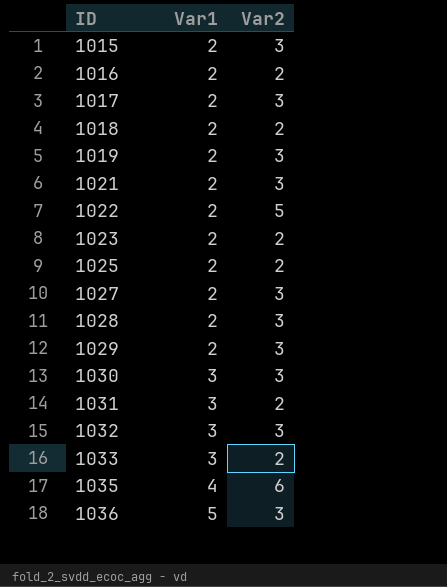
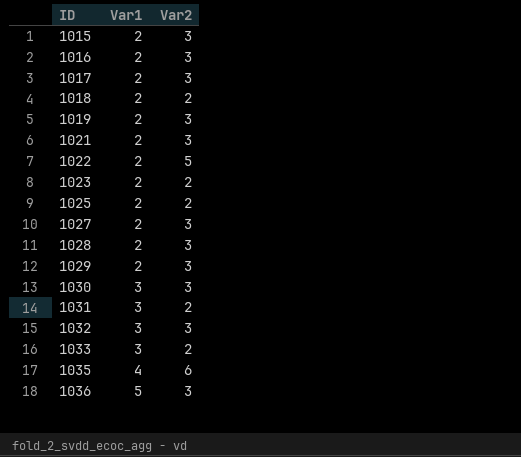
1016 | Var2: 2 -> 3

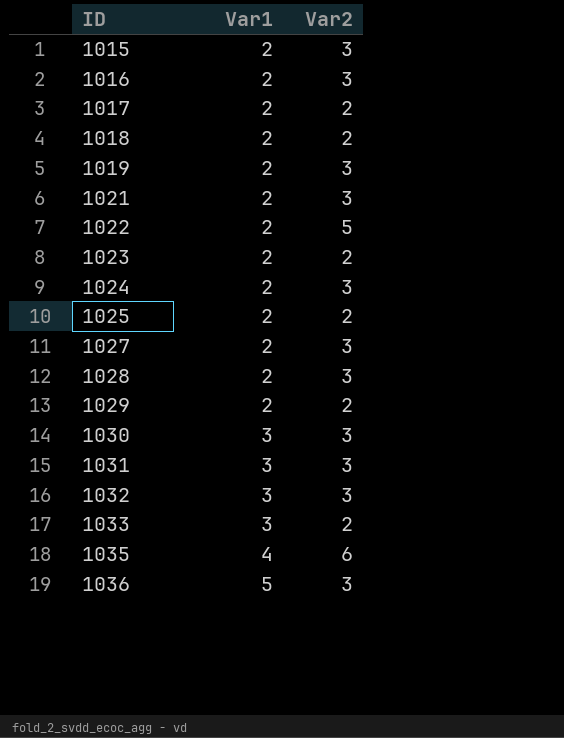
1017 | Var2: 3 -> 2
row 1024: none -> 2 | 3
1029 | Var2: 3 -> 2
1031 | Var2: 2 -> 3

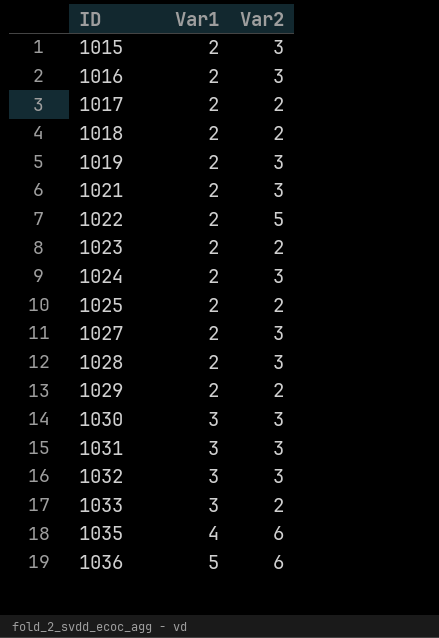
1036 | Var2: 3 -> 6

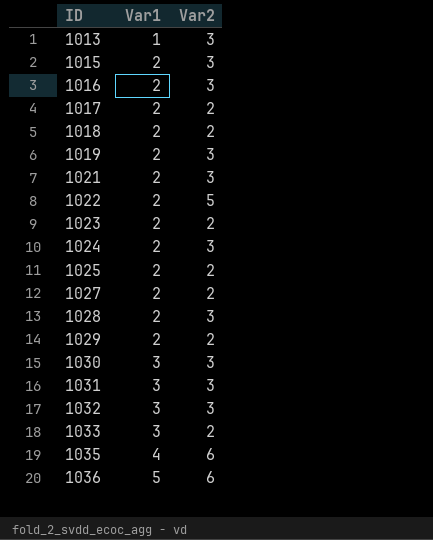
row 1013: none -> 1 | 3
1027 | Var2: 3 -> 2

